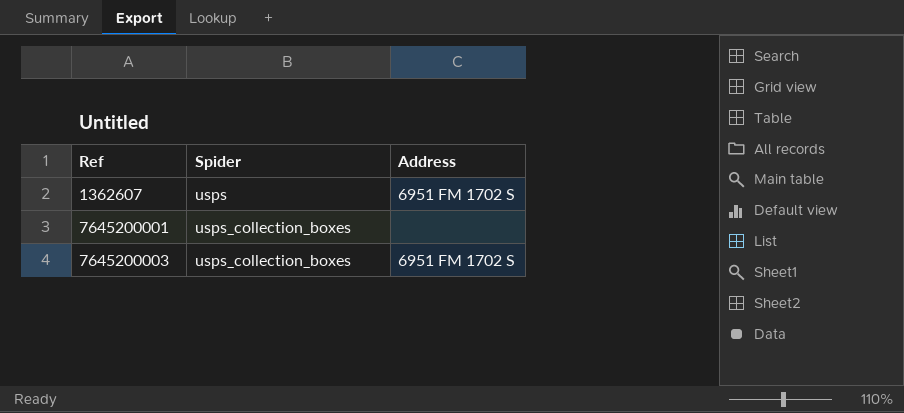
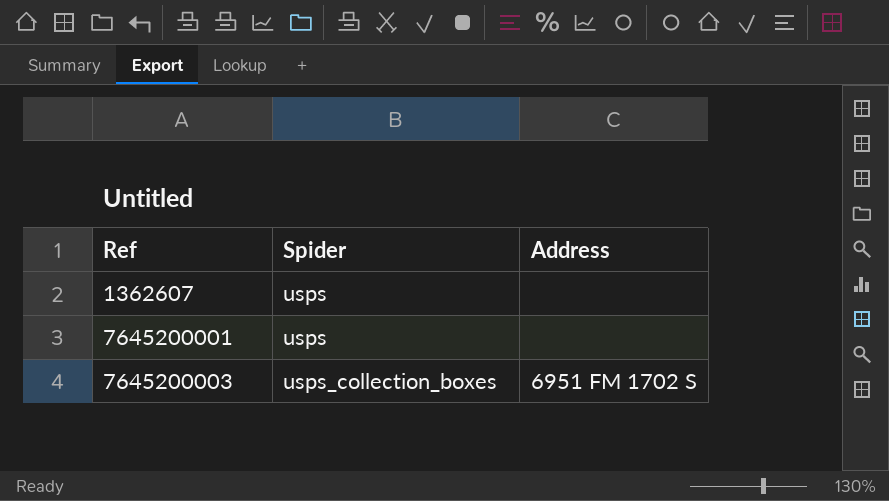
1362607 | Address: 6951 FM 1702 S -> none
7645200001 | Spider: usps_collection_boxes -> usps

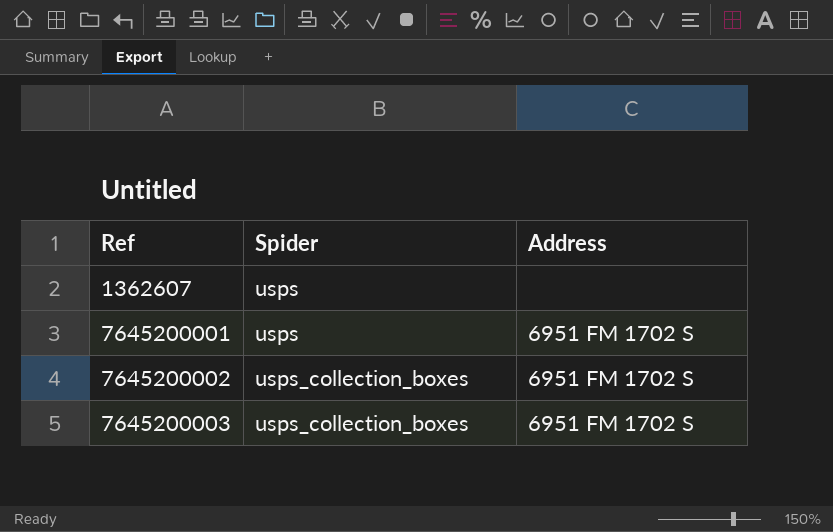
7645200001 | Address: none -> 6951 FM 1702 S
row 7645200002: none -> usps_collection_boxes | 6951 FM 1702 S

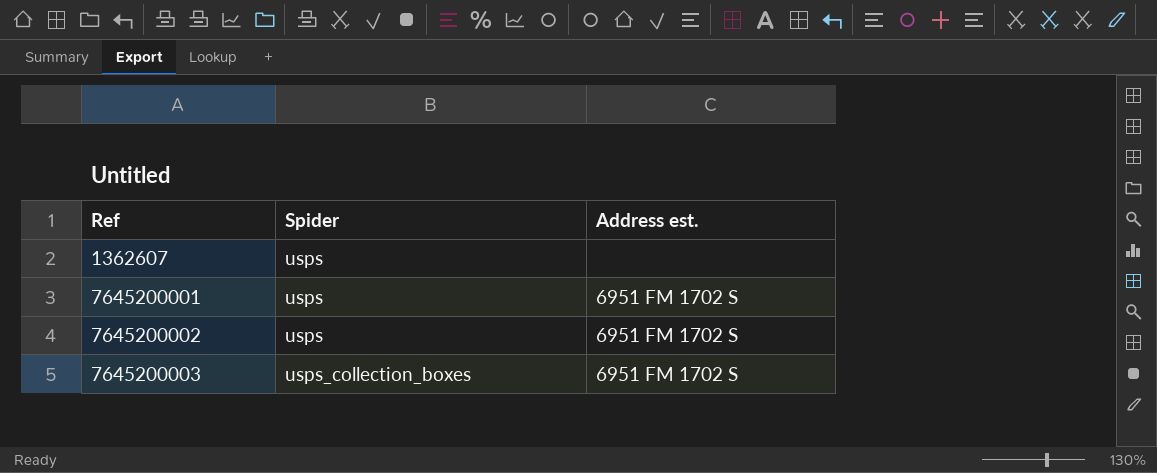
column name: Address -> Address est.
7645200002 | Spider: usps_collection_boxes -> usps

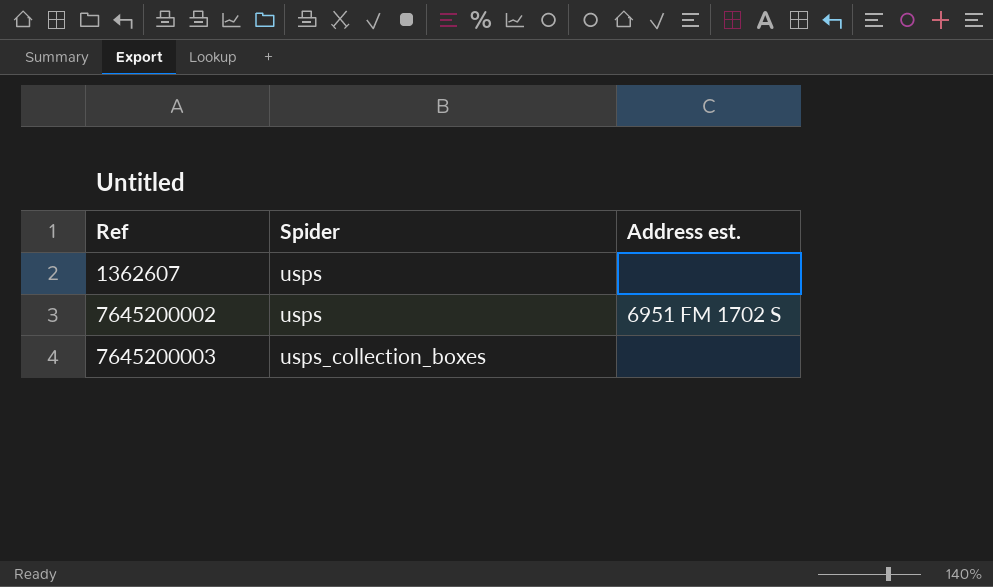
row 7645200001: usps | 6951 FM 1702 S -> none
7645200003 | Address est.: 6951 FM 1702 S -> none

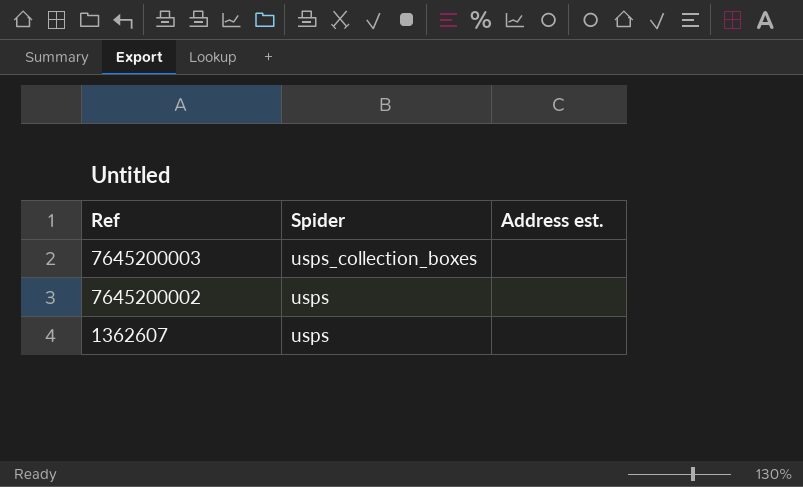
row order: Ref ascending -> Ref descending
7645200002 | Address est.: 6951 FM 1702 S -> none

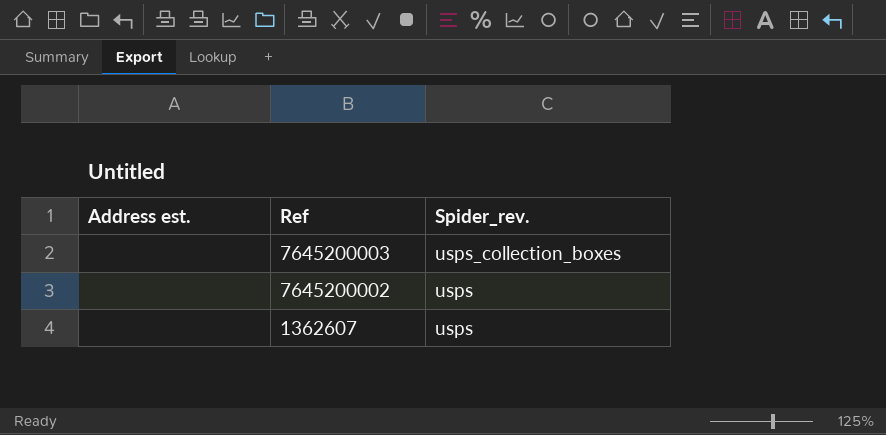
column Address est. | position: 3 -> 1
column name: Spider -> Spider_rev.

